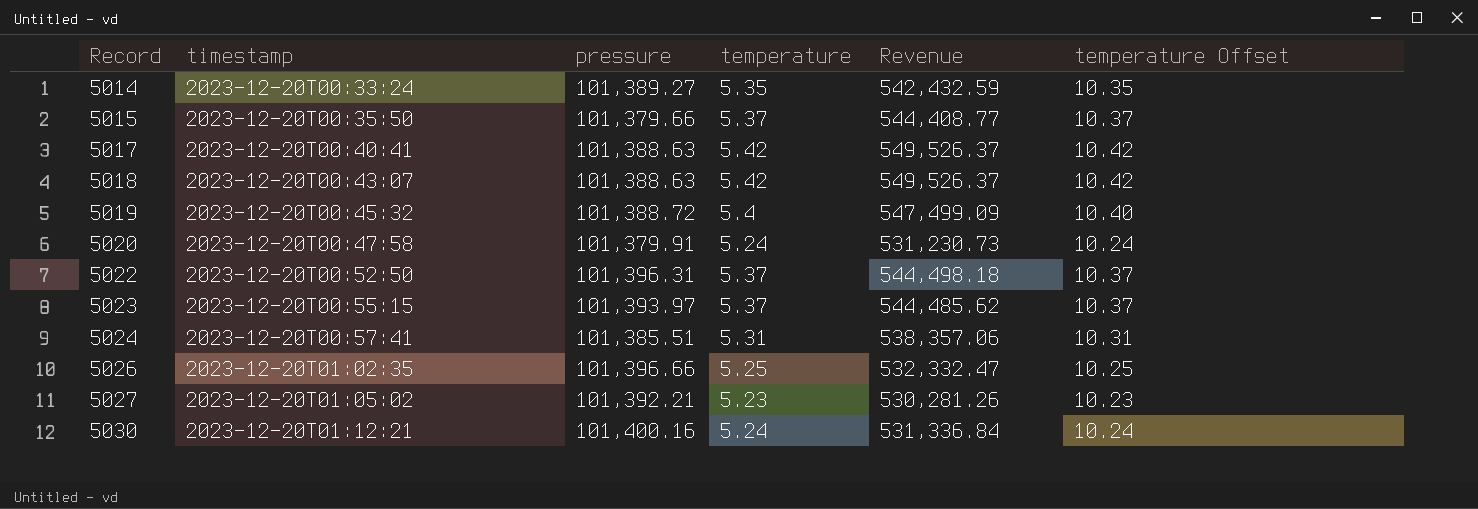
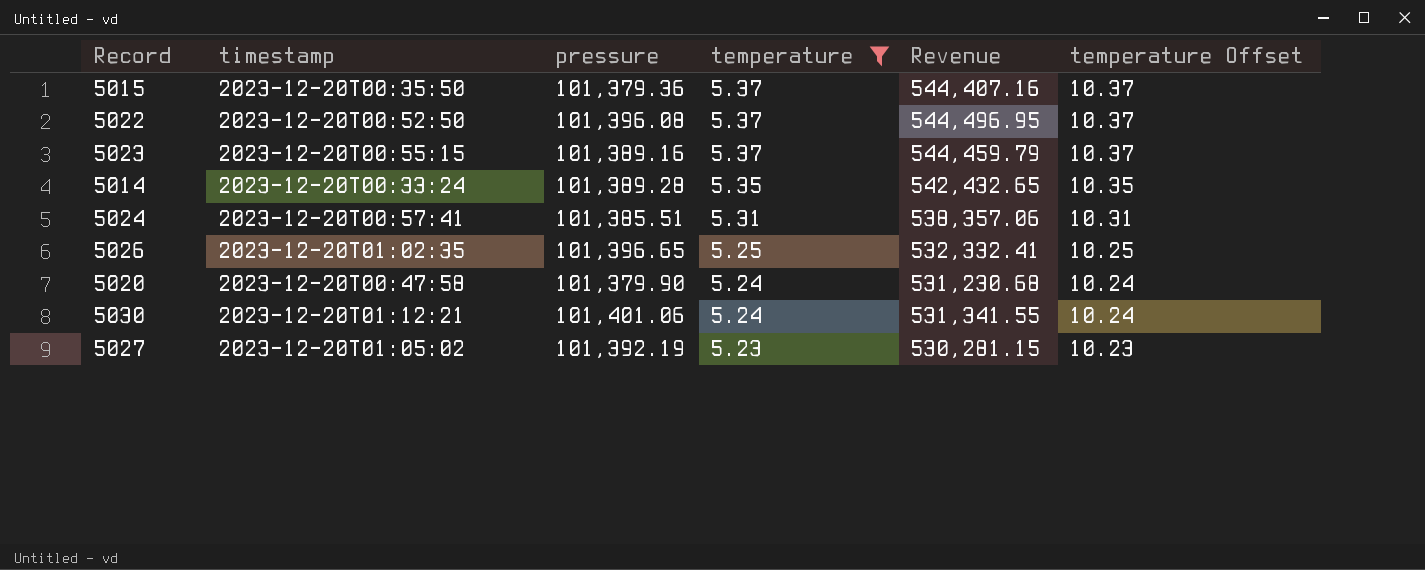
filter: none -> temperature <= 5.37
row order: Record ascending -> temperature descending
5015 | pressure: 101,379.66 -> 101,379.36
5015 | Revenue: 544,408.77 -> 544,407.16
5022 | pressure: 101,396.31 -> 101,396.08
5022 | Revenue: 544,498.18 -> 544,496.95
5023 | pressure: 101,393.97 -> 101,389.16
5023 | Revenue: 544,485.62 -> 544,459.79
5014 | pressure: 101,389.27 -> 101,389.28
5014 | Revenue: 542,432.59 -> 542,432.65
5026 | pressure: 101,396.66 -> 101,396.65
5026 | Revenue: 532,332.47 -> 532,332.41
5020 | pressure: 101,379.91 -> 101,379.90
5020 | Revenue: 531,230.73 -> 531,230.68
5030 | pressure: 101,400.16 -> 101,401.06
5030 | Revenue: 531,336.84 -> 531,341.55
5027 | pressure: 101,392.21 -> 101,392.19
5027 | Revenue: 530,281.26 -> 530,281.15

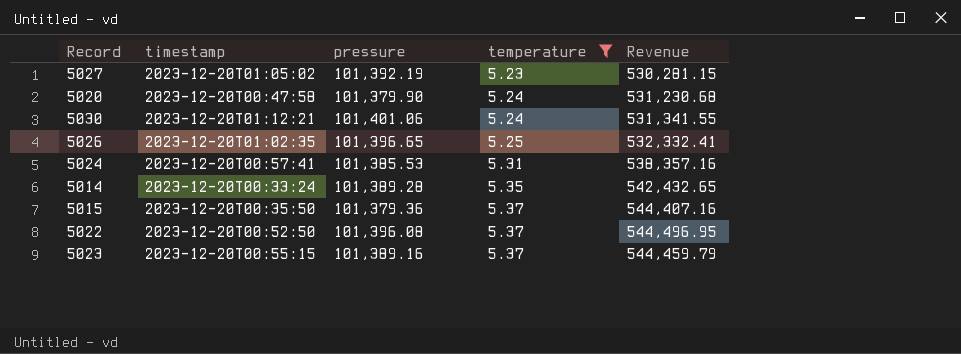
row order: temperature descending -> temperature ascending
column temperature Offset | formula: [temperature] + 5 -> none
5024 | pressure: 101,385.51 -> 101,385.53
5024 | Revenue: 538,357.06 -> 538,357.16

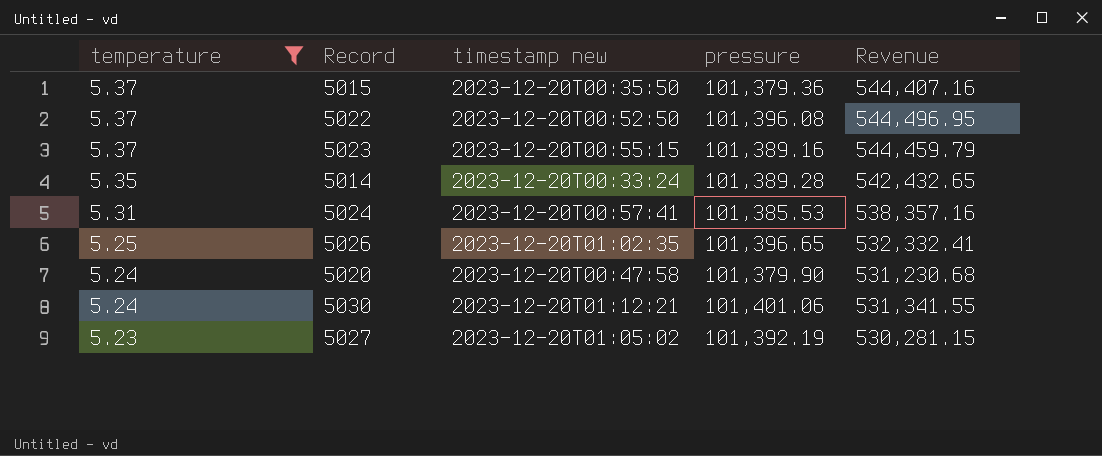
row order: temperature ascending -> temperature descending
column temperature | position: 4 -> 1
column name: timestamp -> timestamp new

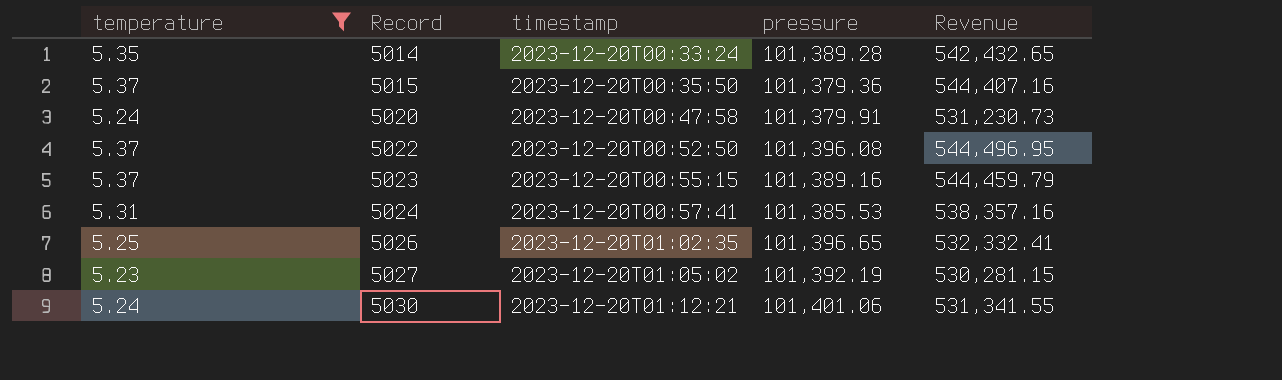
row order: temperature descending -> Record ascending
column name: timestamp new -> timestamp
5020 | pressure: 101,379.90 -> 101,379.91
5020 | Revenue: 531,230.68 -> 531,230.73

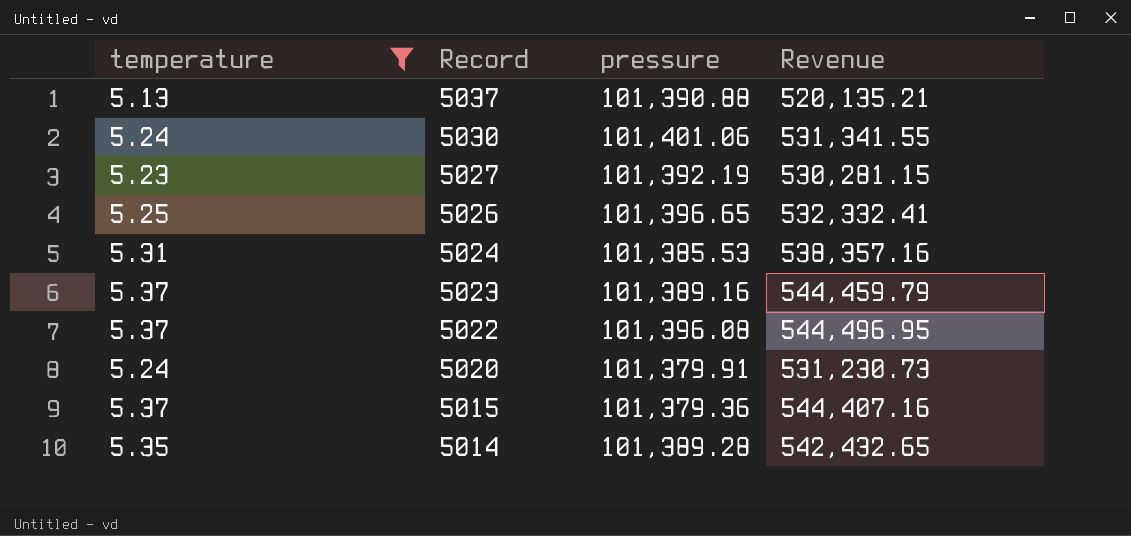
row order: Record ascending -> Record descending
column timestamp | position: 3 -> none
row 5037: none -> 5.13 | 101,390.88 | 520,135.21

